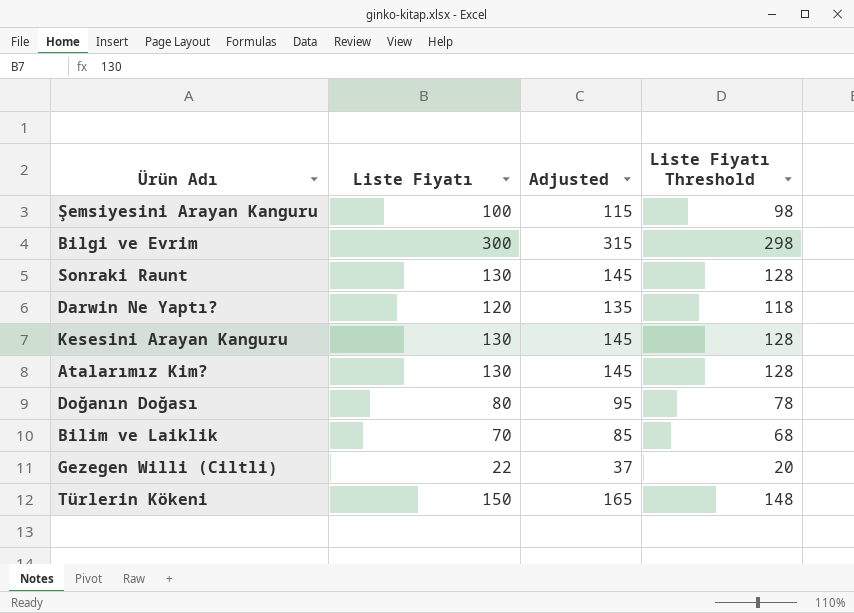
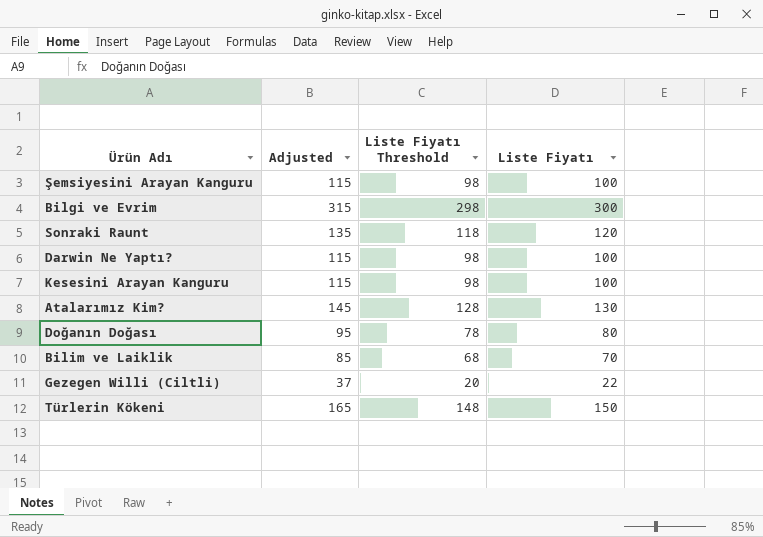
column Liste Fiyatı | position: 2 -> 4
Sonraki Raunt | Adjusted: 145 -> 135
Sonraki Raunt | Liste Fiyatı Threshold: 128 -> 118
Sonraki Raunt | Liste Fiyatı: 130 -> 120
Darwin Ne Yaptı? | Adjusted: 135 -> 115
Darwin Ne Yaptı? | Liste Fiyatı Threshold: 118 -> 98
Darwin Ne Yaptı? | Liste Fiyatı: 120 -> 100
Kesesini Arayan Kanguru | Adjusted: 145 -> 115
Kesesini Arayan Kanguru | Liste Fiyatı Threshold: 128 -> 98
Kesesini Arayan Kanguru | Liste Fiyatı: 130 -> 100

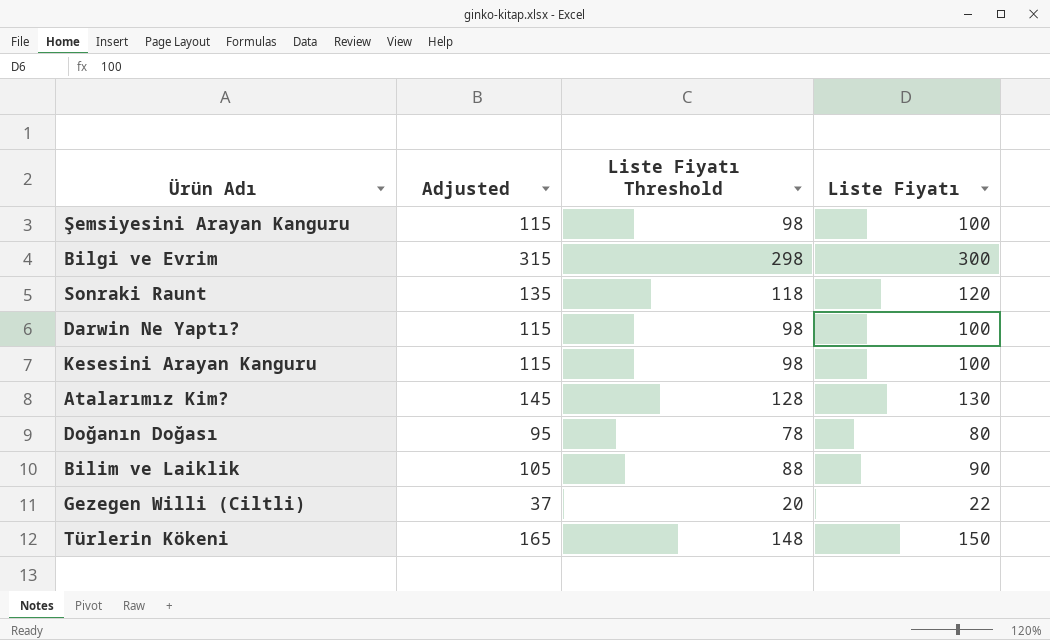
Bilim ve Laiklik | Adjusted: 85 -> 105
Bilim ve Laiklik | Liste Fiyatı Threshold: 68 -> 88
Bilim ve Laiklik | Liste Fiyatı: 70 -> 90

